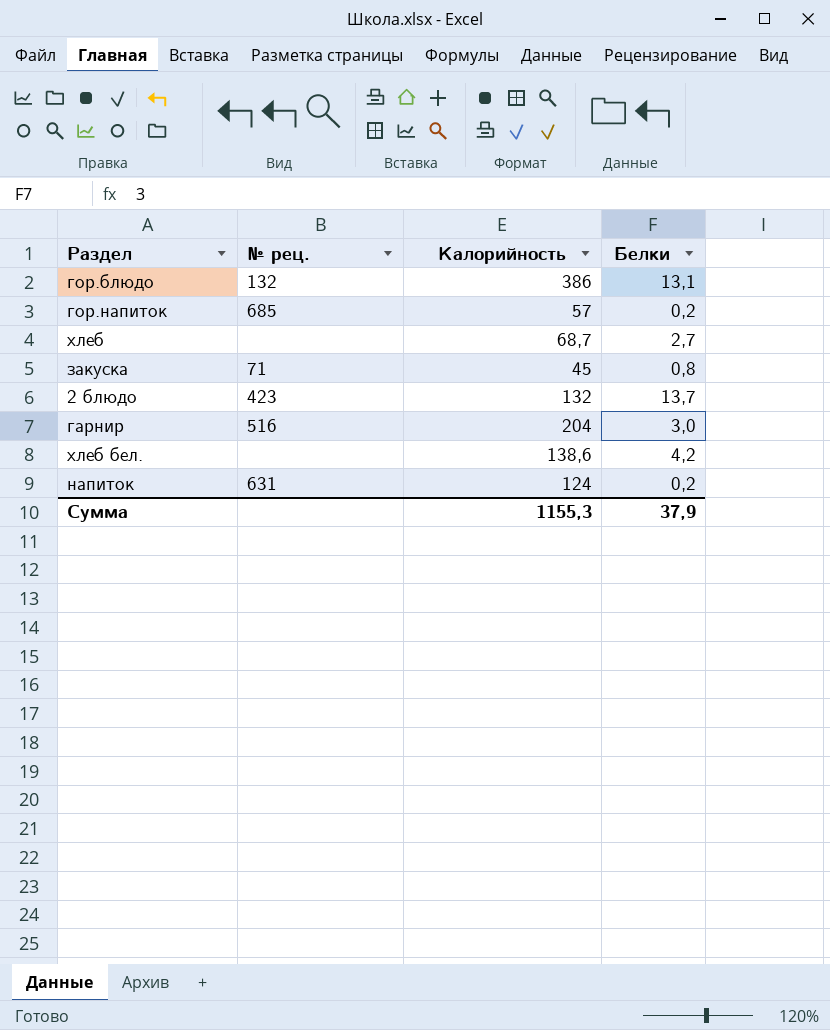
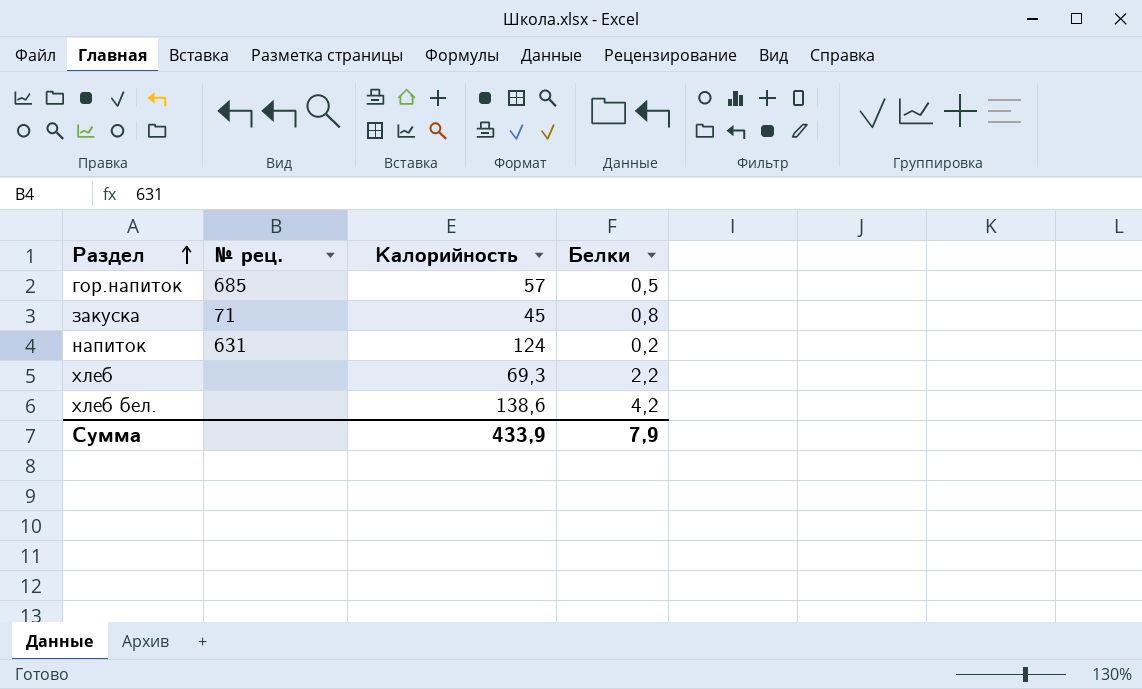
row order: none -> Раздел ascending
row гор.блюдо: 132 | 386 | 13,1 -> none
row 2 блюдо: 423 | 132 | 13,7 -> none
row гарнир: 516 | 204 | 3,0 -> none
гор.напиток | Белки: 0,2 -> 0,5
хлеб | Калорийность: 68,7 -> 69,3
хлеб | Белки: 2,7 -> 2,2
Сумма | Калорийность: 1155,3 -> 433,9
Сумма | Белки: 37,9 -> 7,9

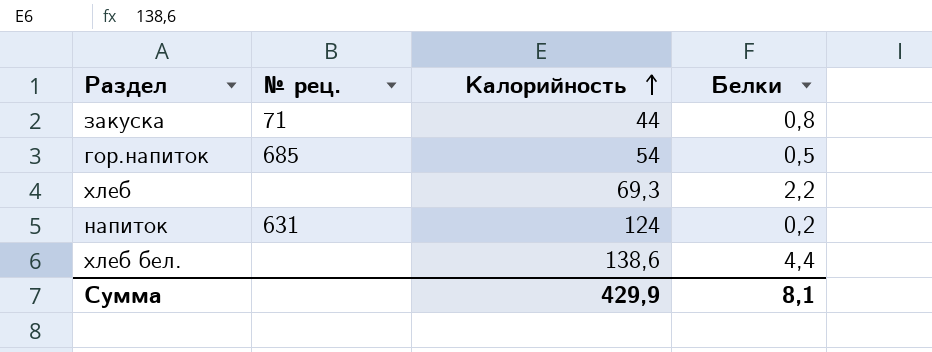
row order: Раздел ascending -> Калорийность ascending
закуска | Калорийность: 45 -> 44
гор.напиток | Калорийность: 57 -> 54
хлеб бел. | Белки: 4,2 -> 4,4
Сумма | Калорийность: 433,9 -> 429,9
Сумма | Белки: 7,9 -> 8,1

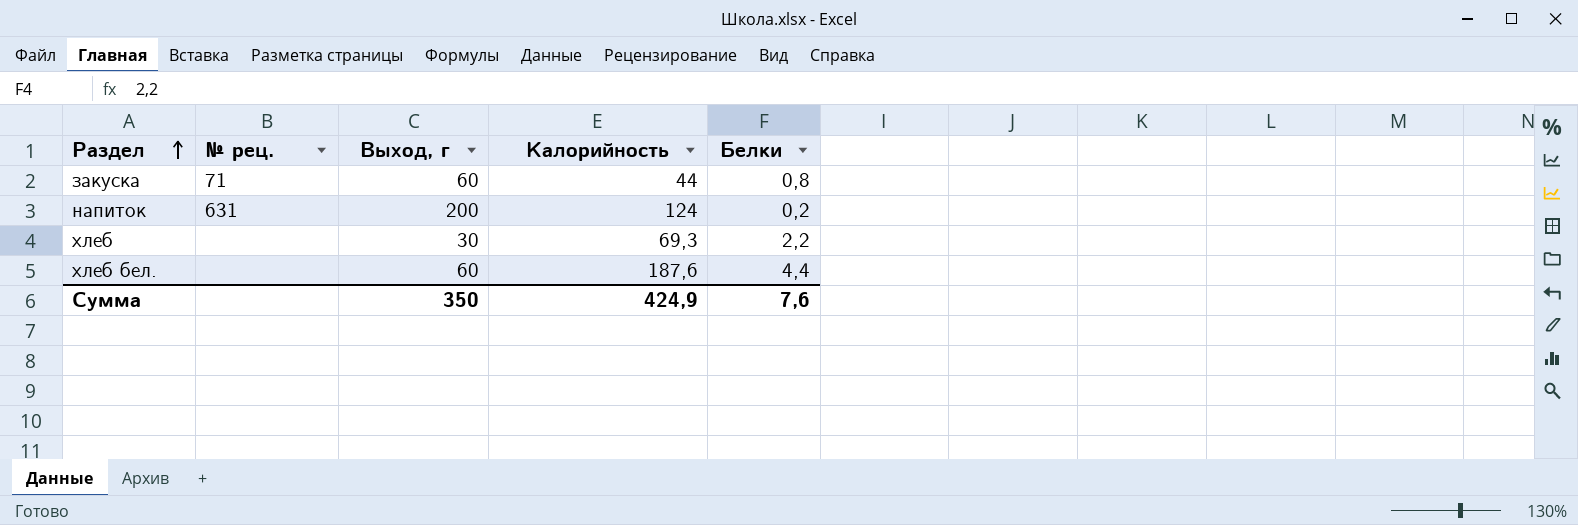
row order: Калорийность ascending -> Раздел ascending
column Выход, г | position: none -> 3
row гор.напиток: 685 | 54 | 0,5 -> none
хлеб бел. | Калорийность: 138,6 -> 187,6
Сумма | Калорийность: 429,9 -> 424,9
Сумма | Белки: 8,1 -> 7,6

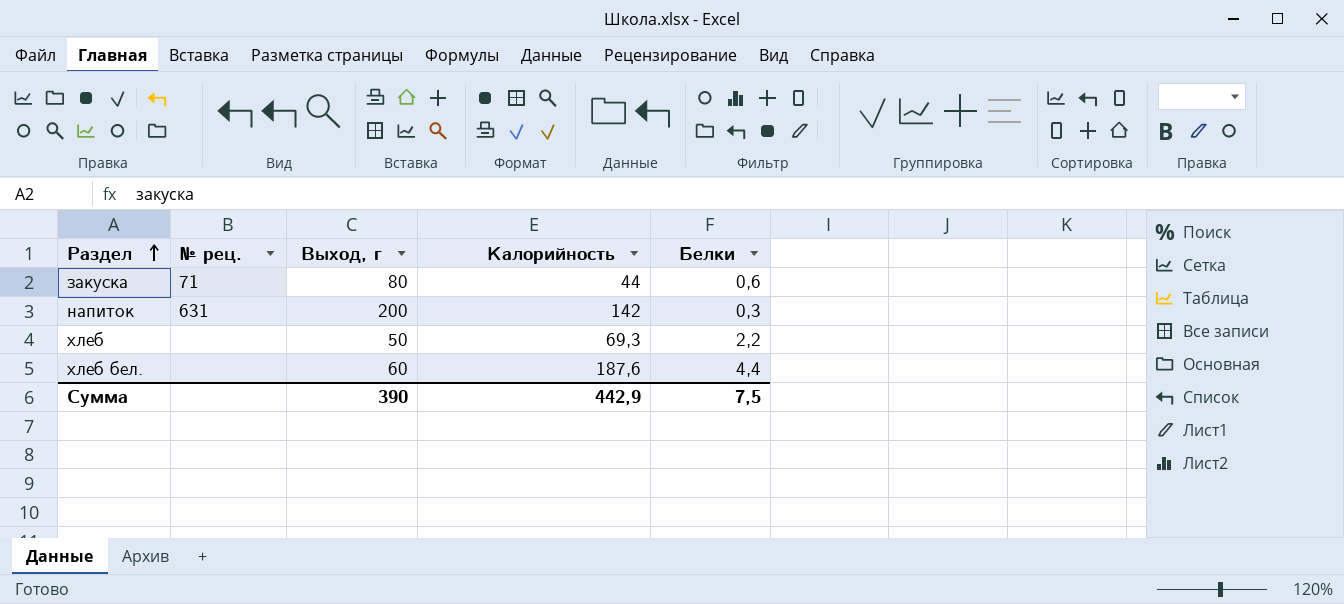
закуска | Выход, г: 60 -> 80
закуска | Белки: 0,8 -> 0,6
напиток | Калорийность: 124 -> 142
напиток | Белки: 0,2 -> 0,3
хлеб | Выход, г: 30 -> 50
Сумма | Выход, г: 350 -> 390
Сумма | Калорийность: 424,9 -> 442,9
Сумма | Белки: 7,6 -> 7,5

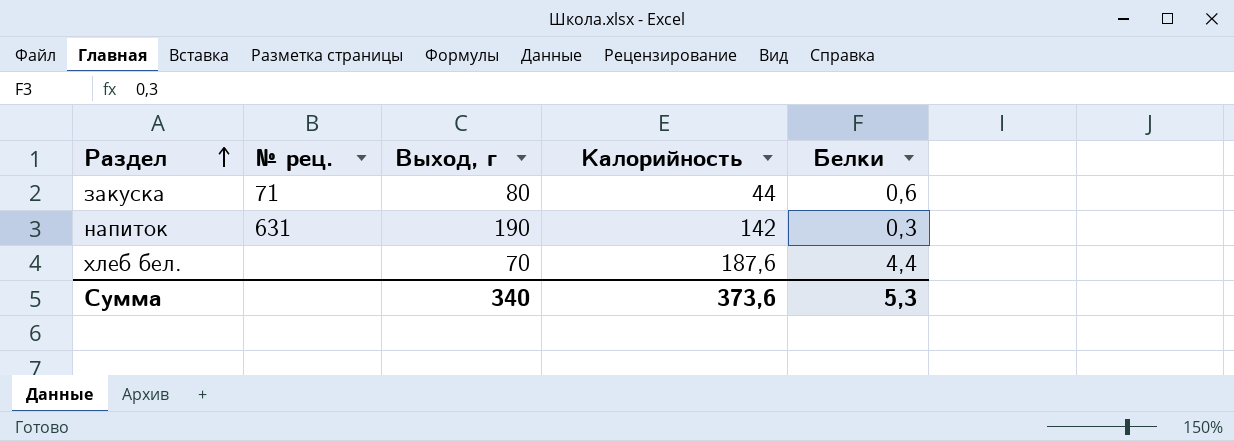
row хлеб: none | 50 | 69,3 | 2,2 -> none
напиток | Выход, г: 200 -> 190
хлеб бел. | Выход, г: 60 -> 70
Сумма | Выход, г: 390 -> 340
Сумма | Калорийность: 442,9 -> 373,6
Сумма | Белки: 7,5 -> 5,3

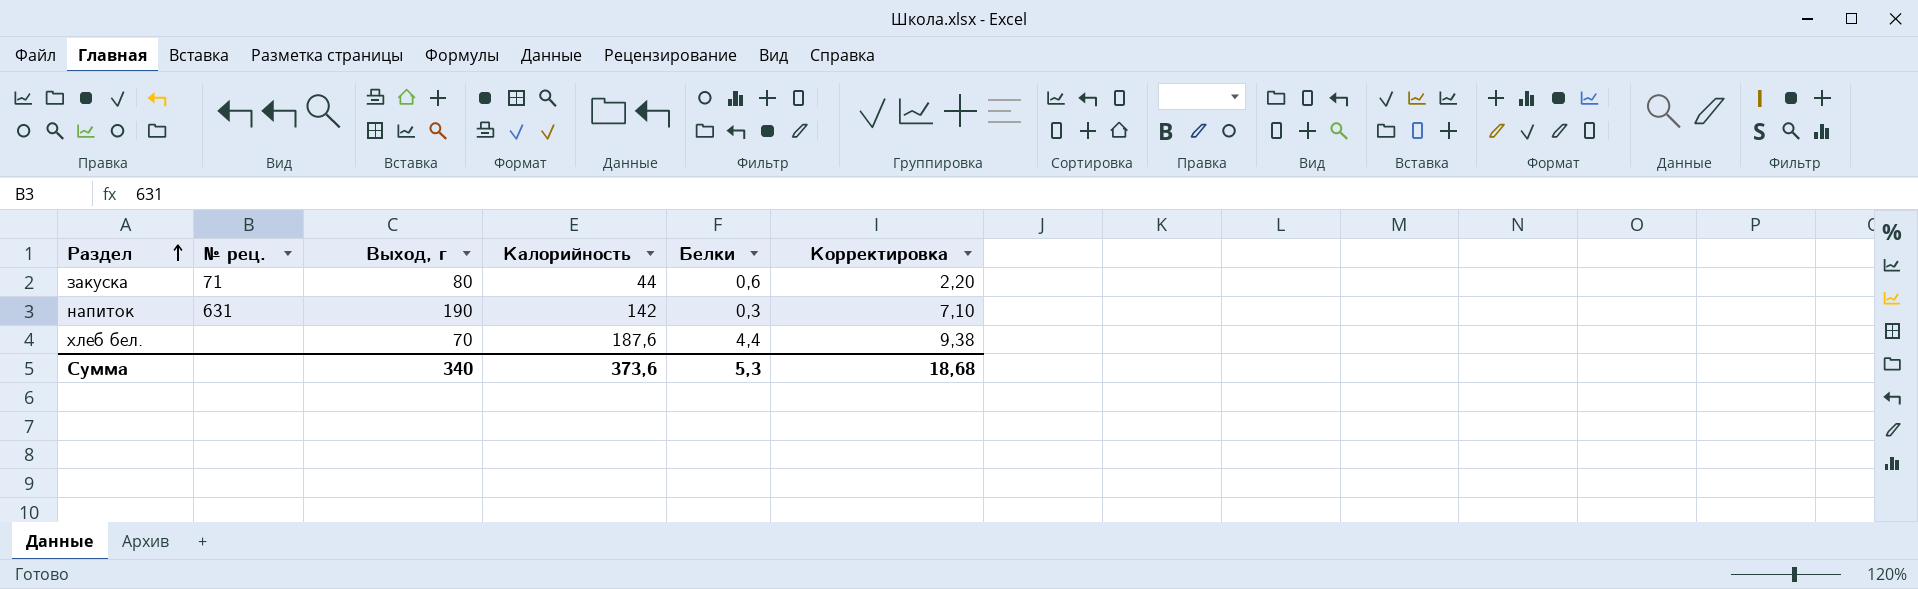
column Корректировка | formula: none -> [Калорийность] * 0,05

